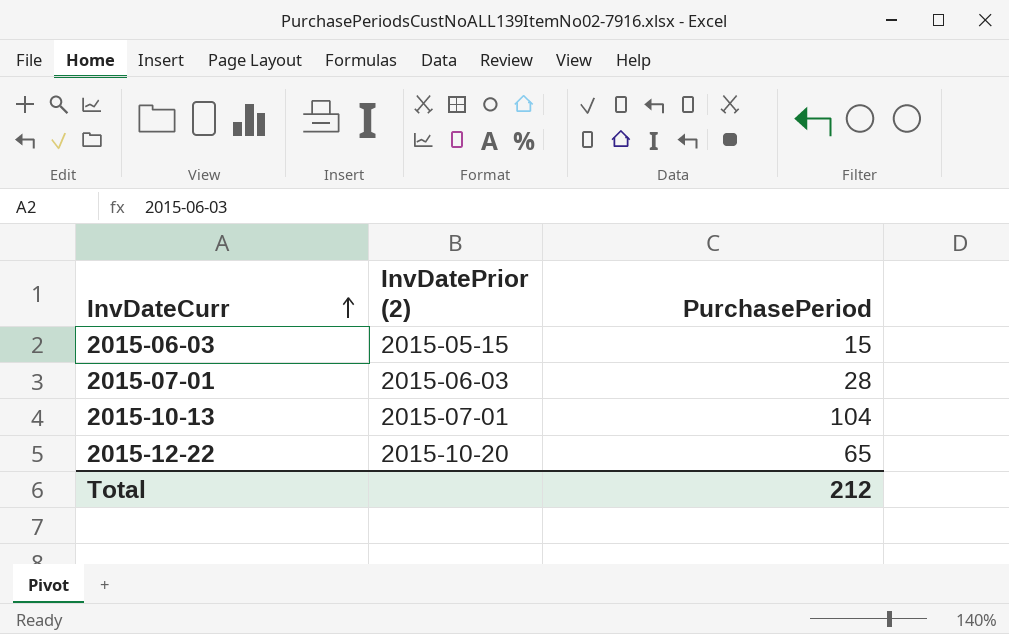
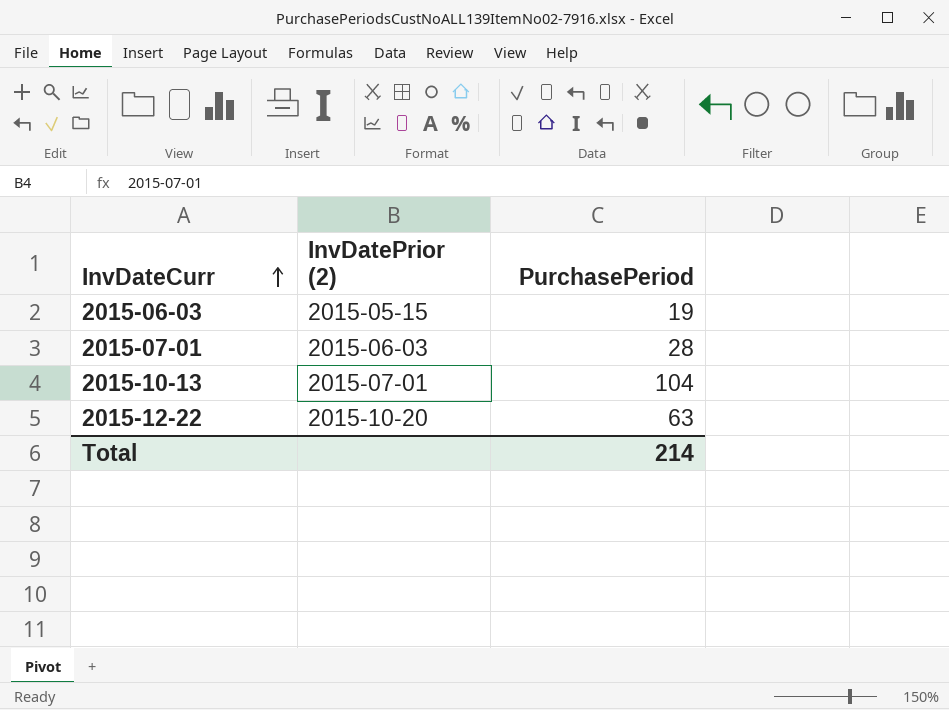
2015-06-03 | PurchasePeriod: 15 -> 19
2015-12-22 | PurchasePeriod: 65 -> 63
Total | PurchasePeriod: 212 -> 214

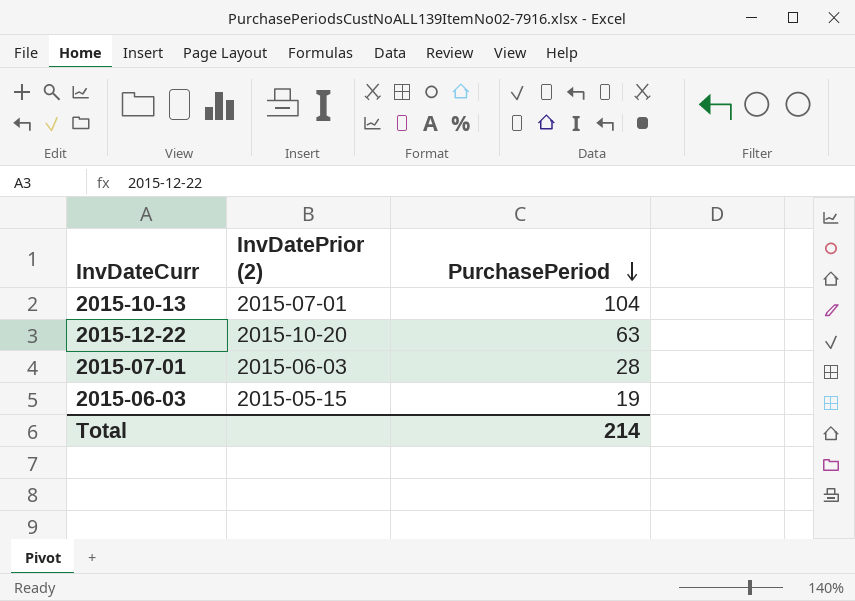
row order: InvDateCurr ascending -> PurchasePeriod descending

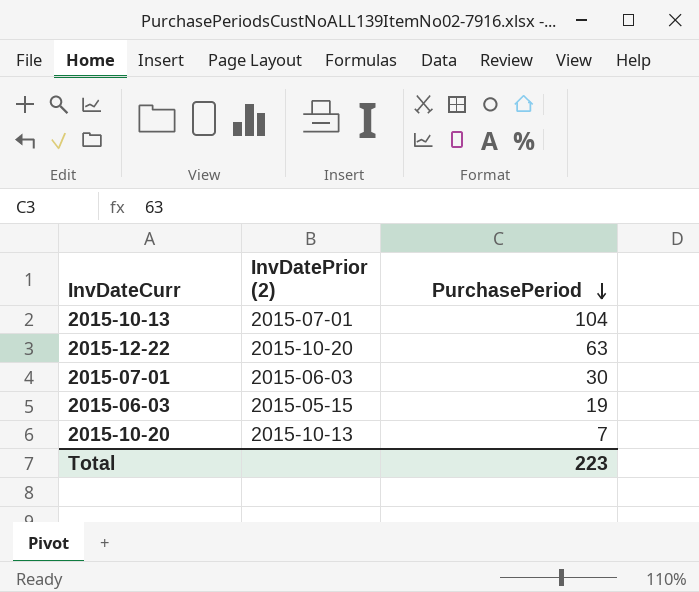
2015-07-01 | PurchasePeriod: 28 -> 30
row 2015-10-20: none -> 2015-10-13 | 7
Total | PurchasePeriod: 214 -> 223

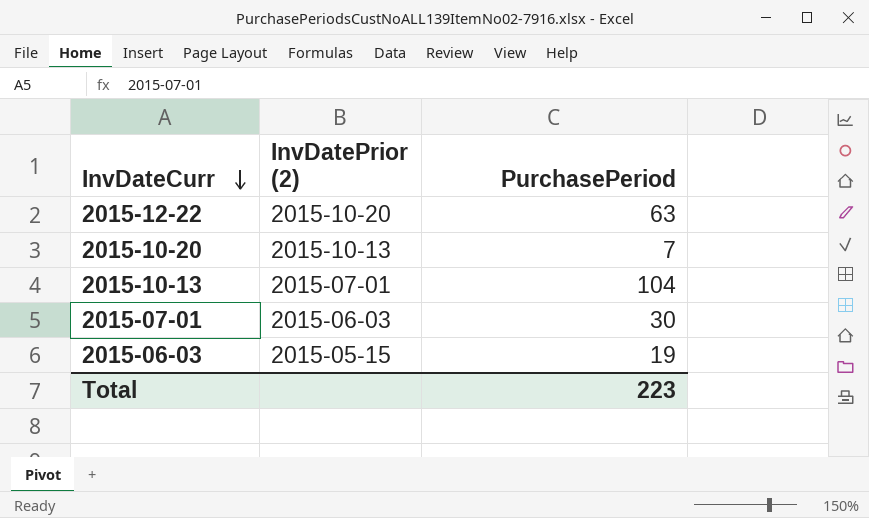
row order: PurchasePeriod descending -> InvDateCurr descending

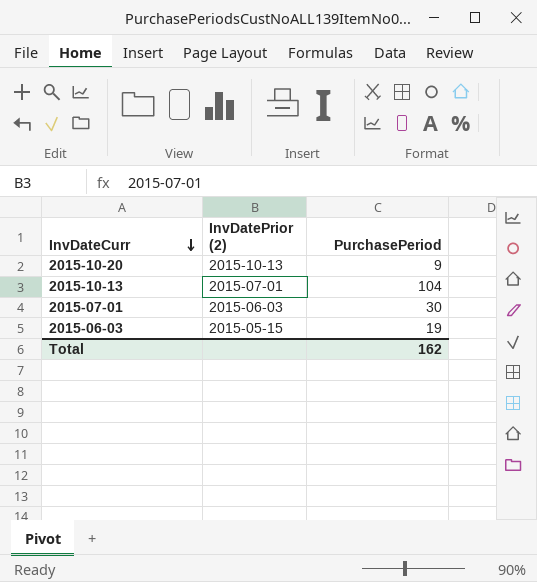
row 2015-12-22: 2015-10-20 | 63 -> none
2015-10-20 | PurchasePeriod: 7 -> 9
Total | PurchasePeriod: 223 -> 162

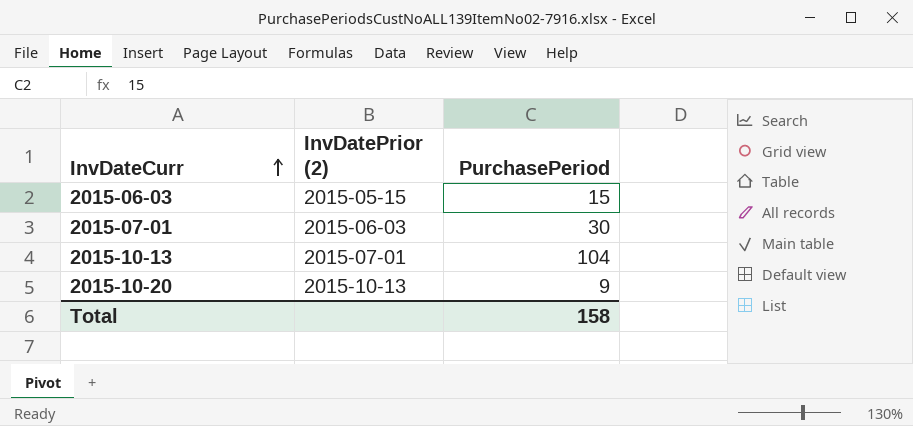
row order: InvDateCurr descending -> InvDateCurr ascending
2015-06-03 | PurchasePeriod: 19 -> 15
Total | PurchasePeriod: 162 -> 158

